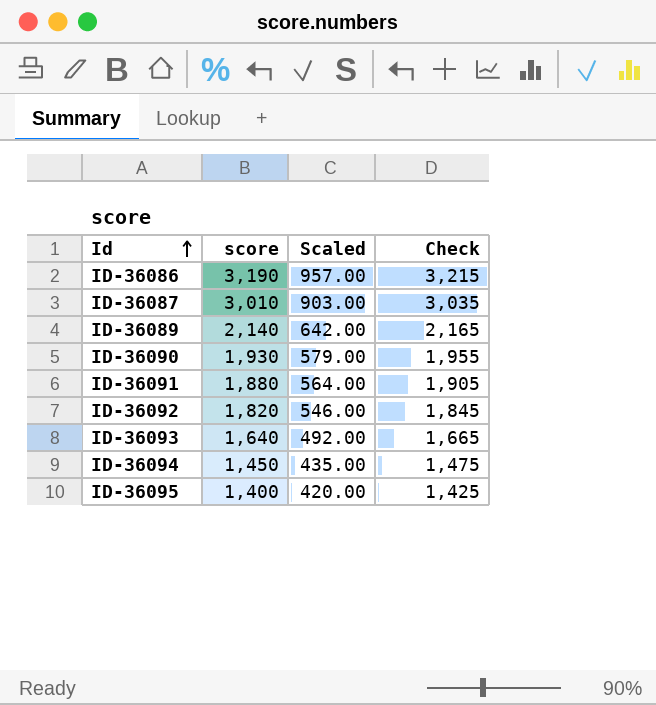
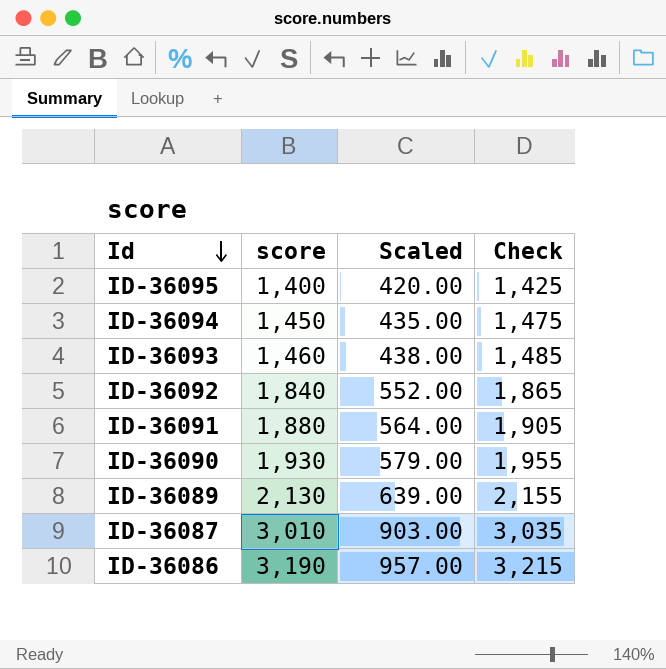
row order: Id ascending -> Id descending
ID-36093 | score: 1,640 -> 1,460
ID-36093 | Scaled: 492.00 -> 438.00
ID-36093 | Check: 1,665 -> 1,485
ID-36092 | score: 1,820 -> 1,840
ID-36092 | Scaled: 546.00 -> 552.00
ID-36092 | Check: 1,845 -> 1,865
ID-36089 | score: 2,140 -> 2,130
ID-36089 | Scaled: 642.00 -> 639.00
ID-36089 | Check: 2,165 -> 2,155

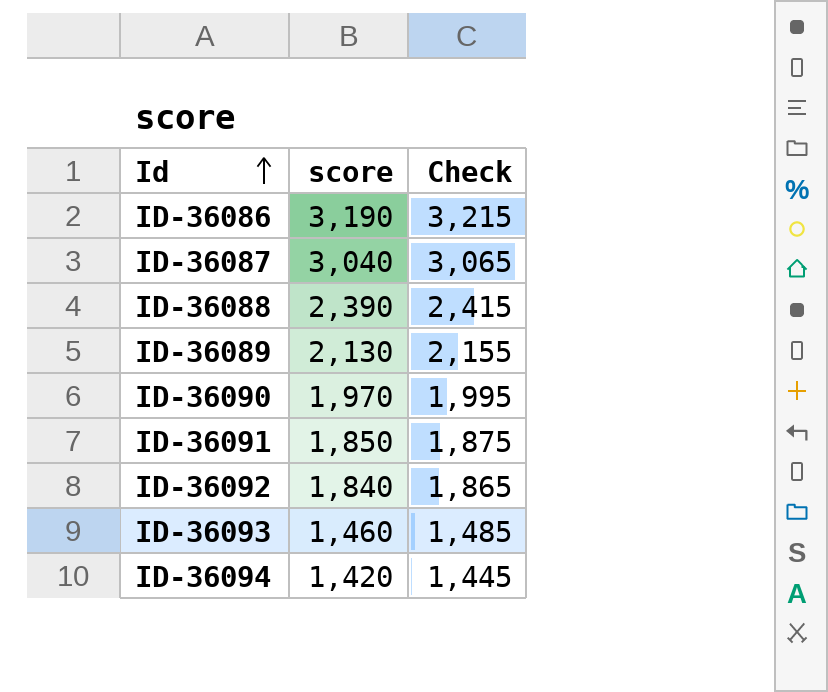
row order: Id descending -> Id ascending
column Scaled | formula: [score] * 0.3 -> none
row ID-36095: 1,400 | 420.00 | 1,425 -> none
ID-36087 | score: 3,010 -> 3,040
ID-36087 | Check: 3,035 -> 3,065
row ID-36088: none -> 2,390 | 2,415
ID-36090 | score: 1,930 -> 1,970
ID-36090 | Check: 1,955 -> 1,995
ID-36091 | score: 1,880 -> 1,850
ID-36091 | Check: 1,905 -> 1,875
ID-36094 | score: 1,450 -> 1,420
ID-36094 | Check: 1,475 -> 1,445

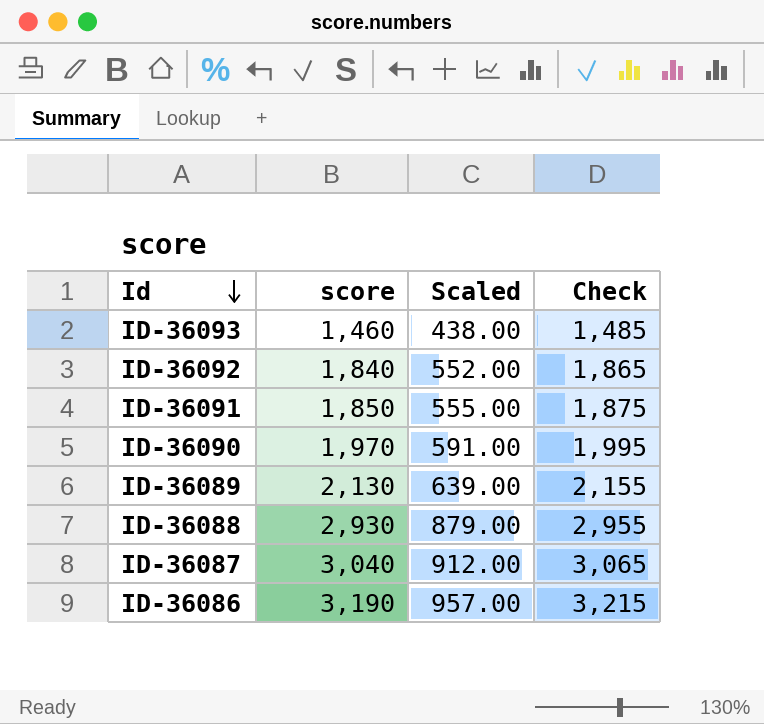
row order: Id ascending -> Id descending
column Scaled | formula: none -> [score] * 0.3
row ID-36094: 1,420 | 1,445 -> none
ID-36088 | score: 2,390 -> 2,930
ID-36088 | Check: 2,415 -> 2,955

